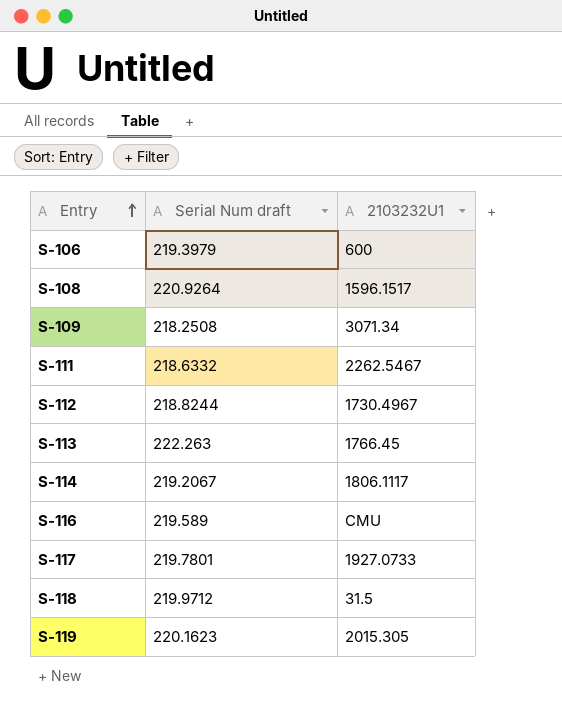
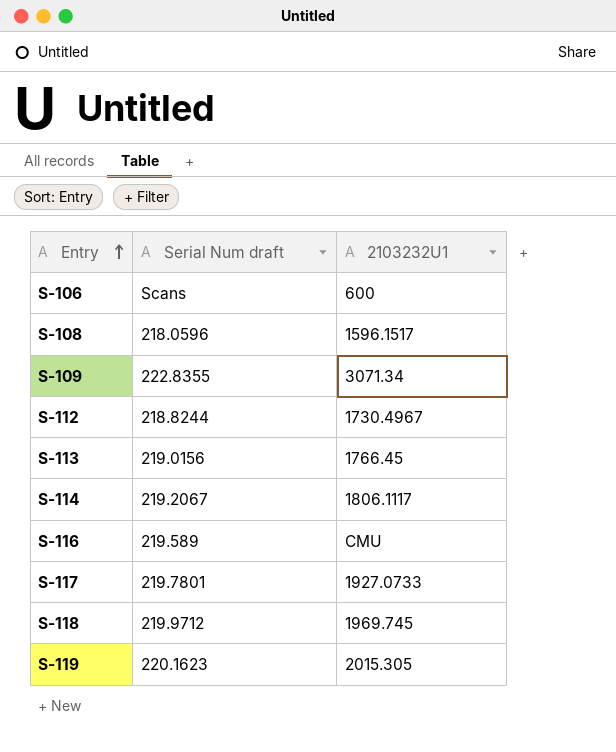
row S-111: 218.6332 | 2262.5467 -> none
S-106 | Serial Num draft: 219.3979 -> Scans
S-108 | Serial Num draft: 220.9264 -> 218.0596
S-109 | Serial Num draft: 218.2508 -> 222.8355
S-113 | Serial Num draft: 222.263 -> 219.0156
S-118 | 2103232U1: 31.5 -> 1969.745

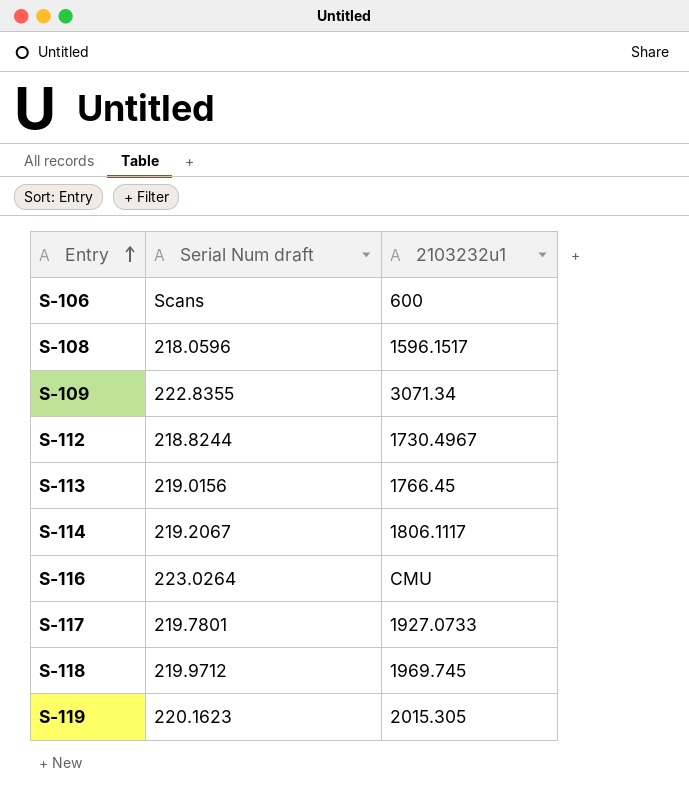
column name: 2103232U1 -> 2103232u1
S-116 | Serial Num draft: 219.589 -> 223.0264

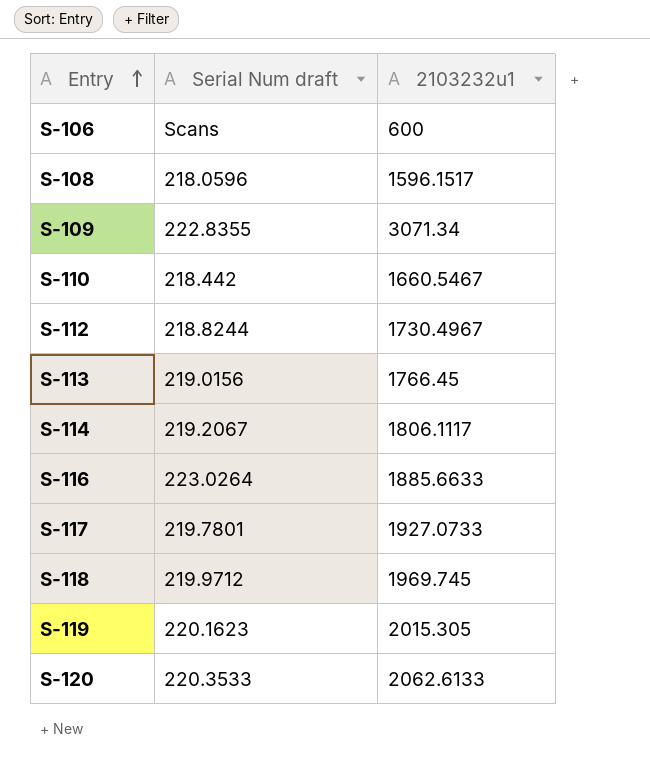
row S-110: none -> 218.442 | 1660.5467
S-116 | 2103232u1: CMU -> 1885.6633
row S-120: none -> 220.3533 | 2062.6133

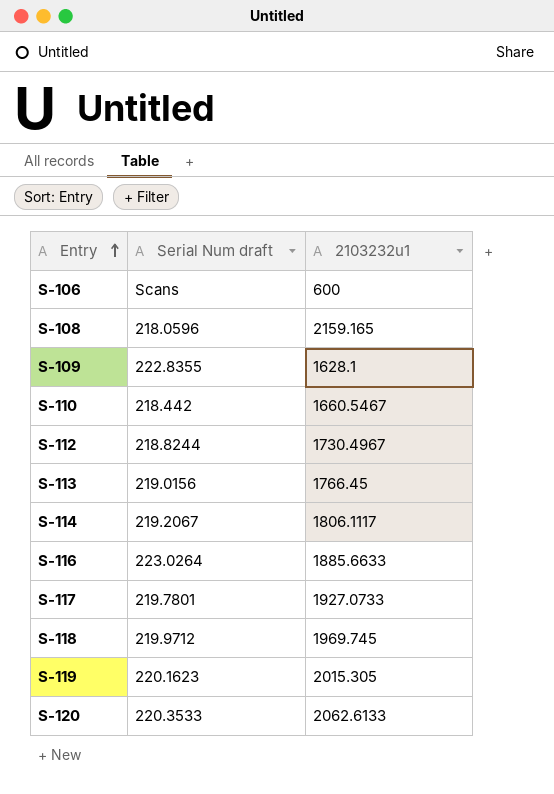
S-108 | 2103232u1: 1596.1517 -> 2159.165
S-109 | 2103232u1: 3071.34 -> 1628.1

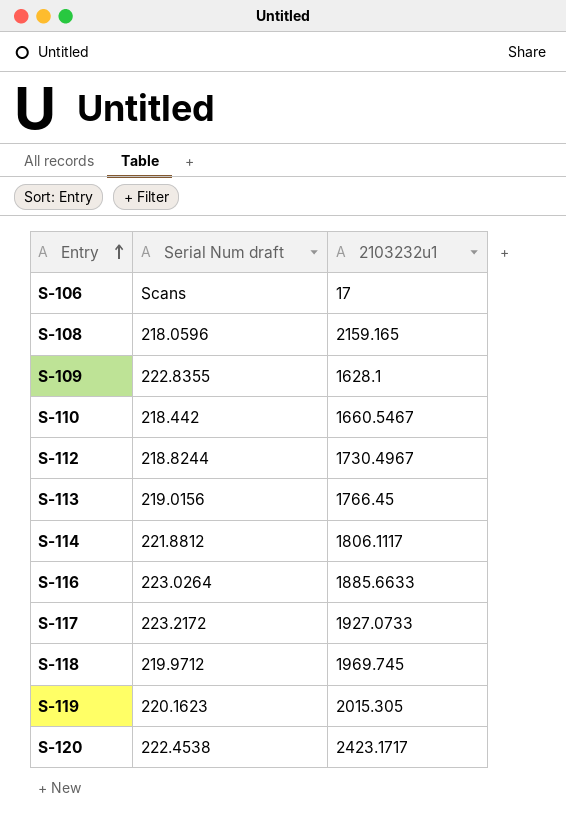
S-106 | 2103232u1: 600 -> 17
S-114 | Serial Num draft: 219.2067 -> 221.8812
S-117 | Serial Num draft: 219.7801 -> 223.2172
S-120 | Serial Num draft: 220.3533 -> 222.4538
S-120 | 2103232u1: 2062.6133 -> 2423.1717

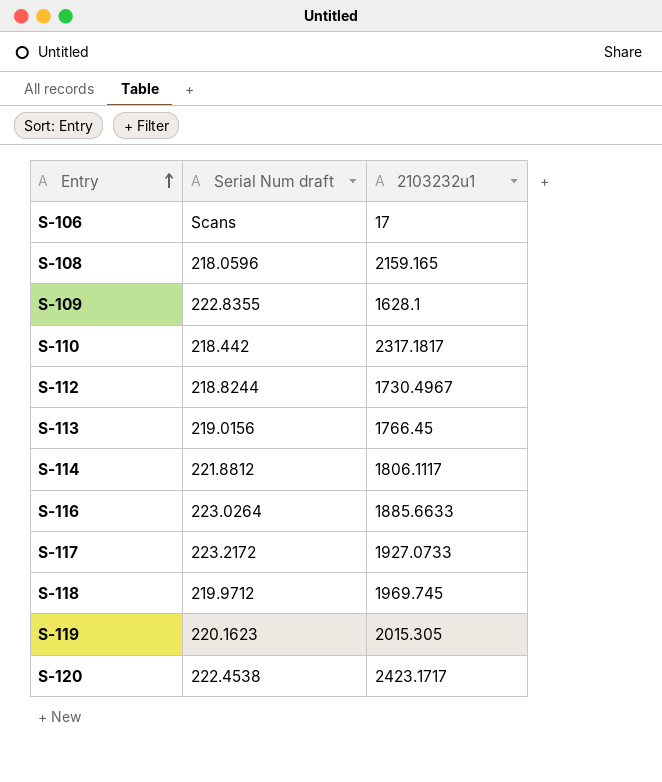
S-110 | 2103232u1: 1660.5467 -> 2317.1817

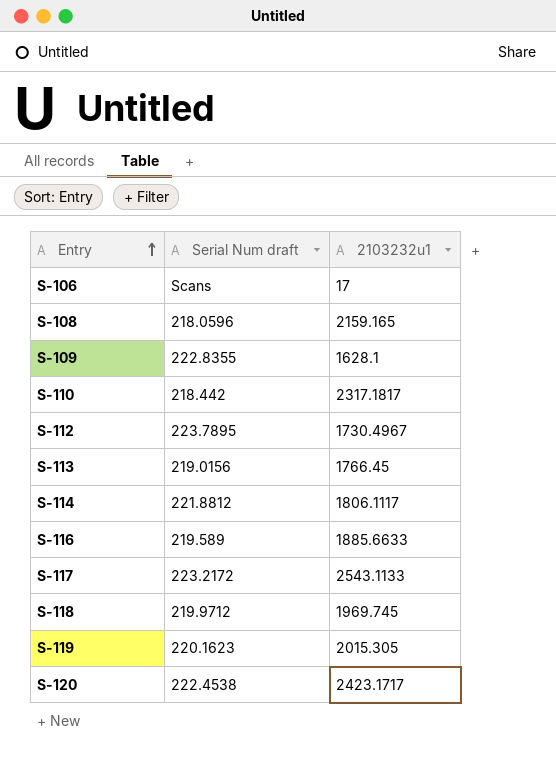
S-112 | Serial Num draft: 218.8244 -> 223.7895
S-116 | Serial Num draft: 223.0264 -> 219.589
S-117 | 2103232u1: 1927.0733 -> 2543.1133

